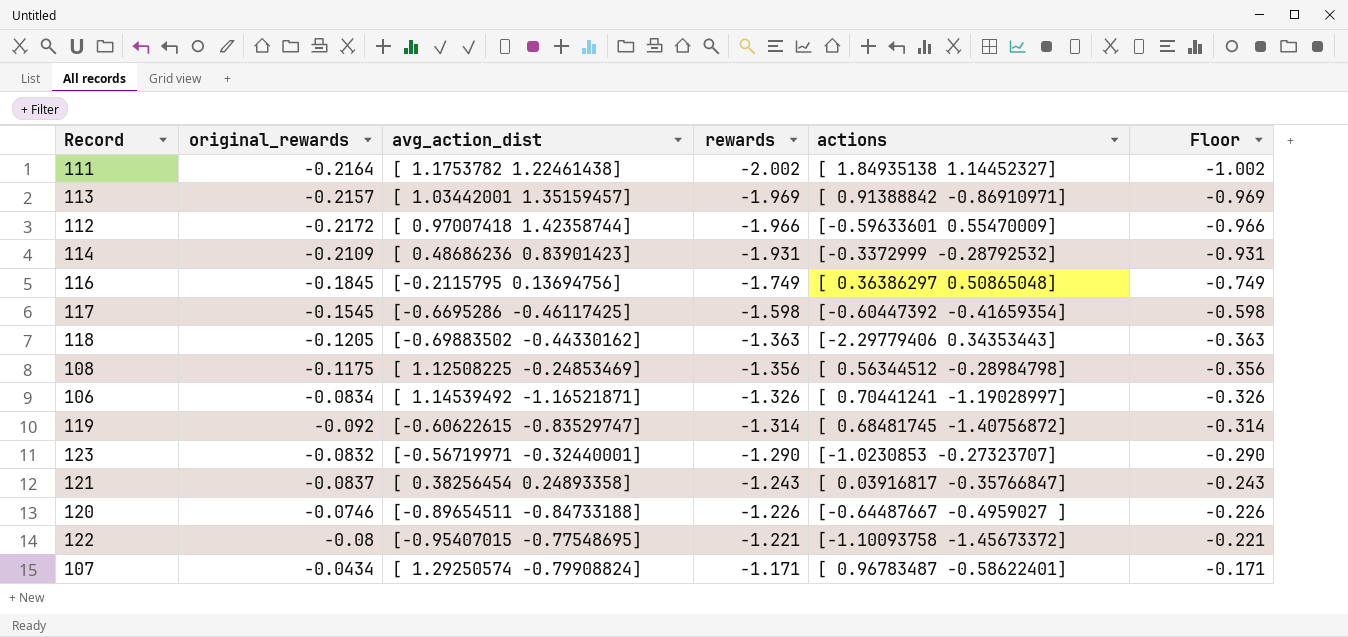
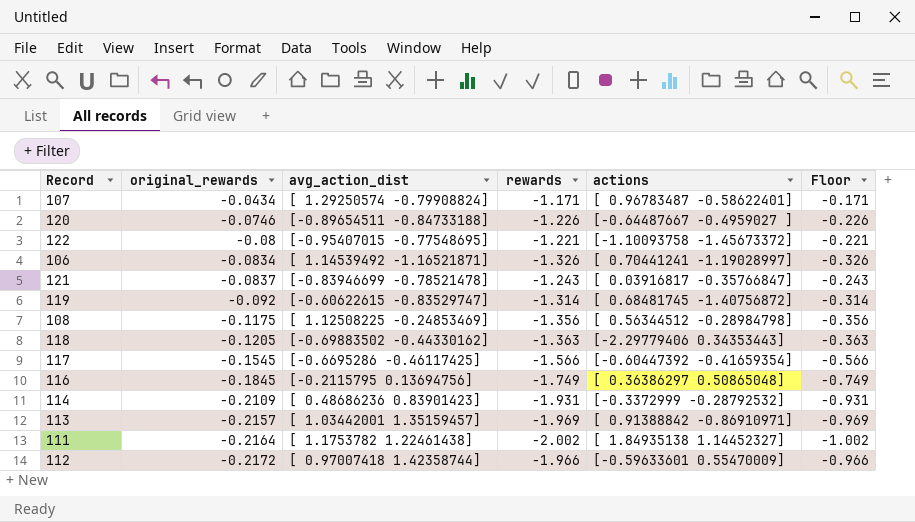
row order: rewards ascending -> original_rewards descending
row 123: -0.0832 | [-0.56719971 -0.32440001] | -1.290 | [-1.0230853 -0.27323707] | -0.290 -> none
121 | avg_action_dist: [ 0.38256454 0.24893358] -> [-0.83946699 -0.78521478]
117 | rewards: -1.598 -> -1.566
117 | Floor: -0.598 -> -0.566

